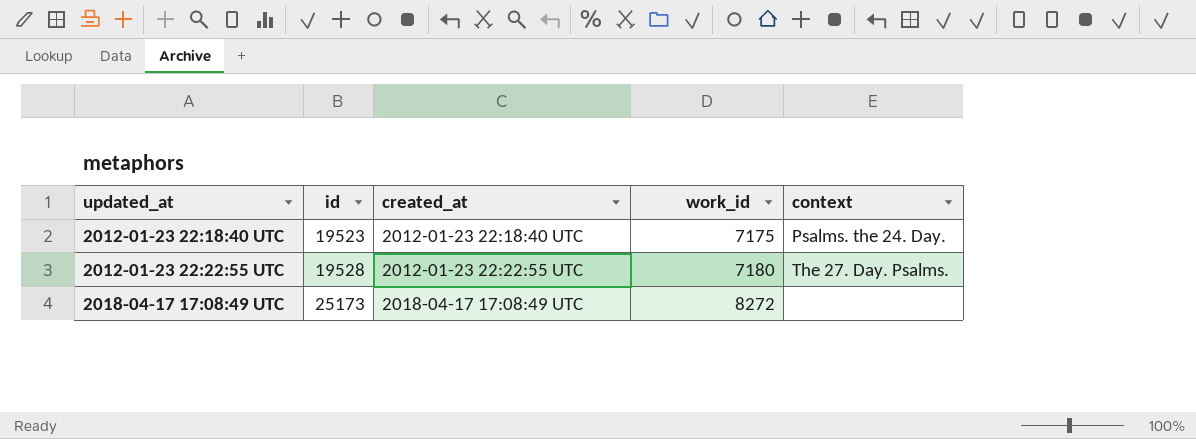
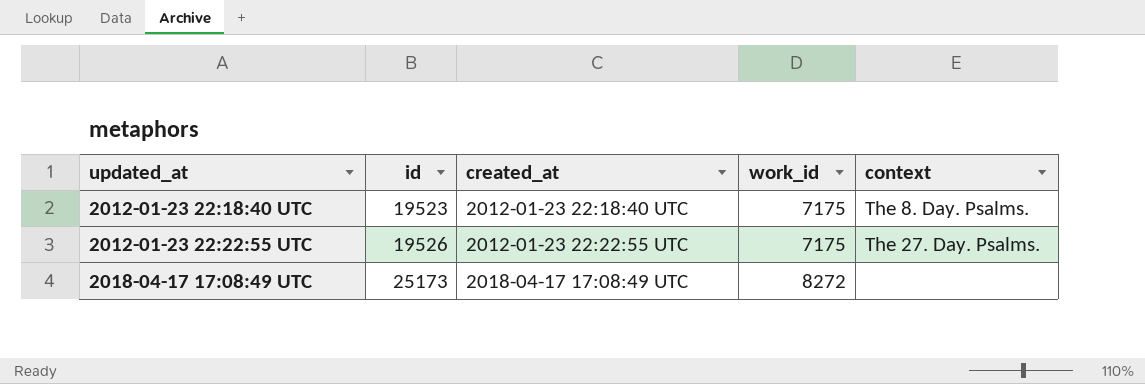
2012-01-23 22:18:40 UTC | context: Psalms. the 24. Day. -> The 8. Day. Psalms.
2012-01-23 22:22:55 UTC | id: 19528 -> 19526
2012-01-23 22:22:55 UTC | work_id: 7180 -> 7175

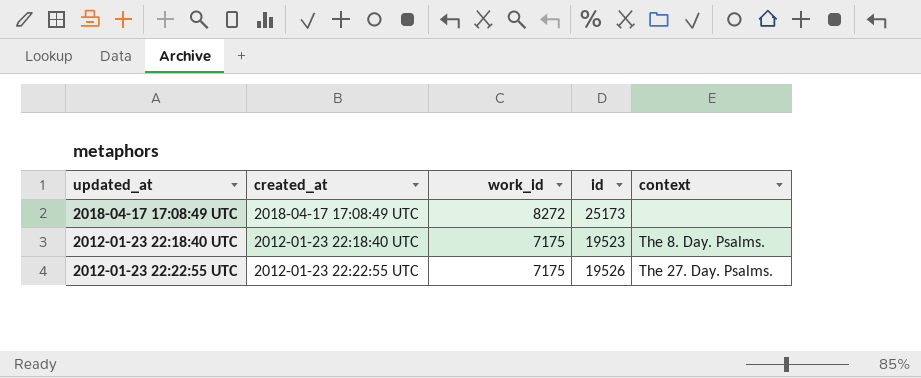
row order: updated_at ascending -> work_id descending
column id | position: 2 -> 4

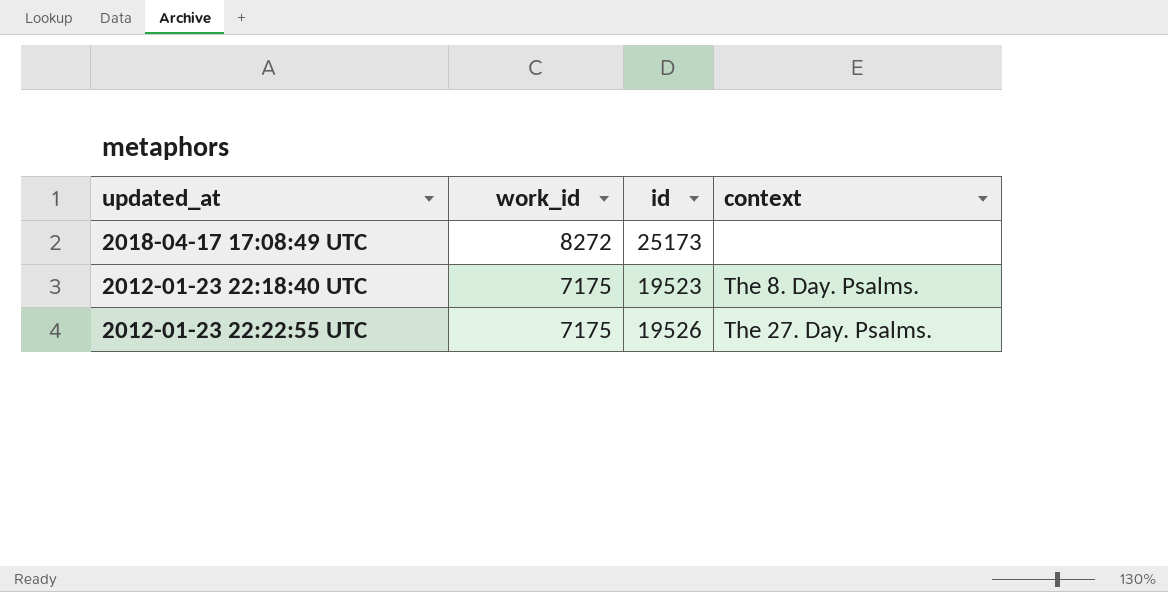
column created_at | position: 2 -> none

